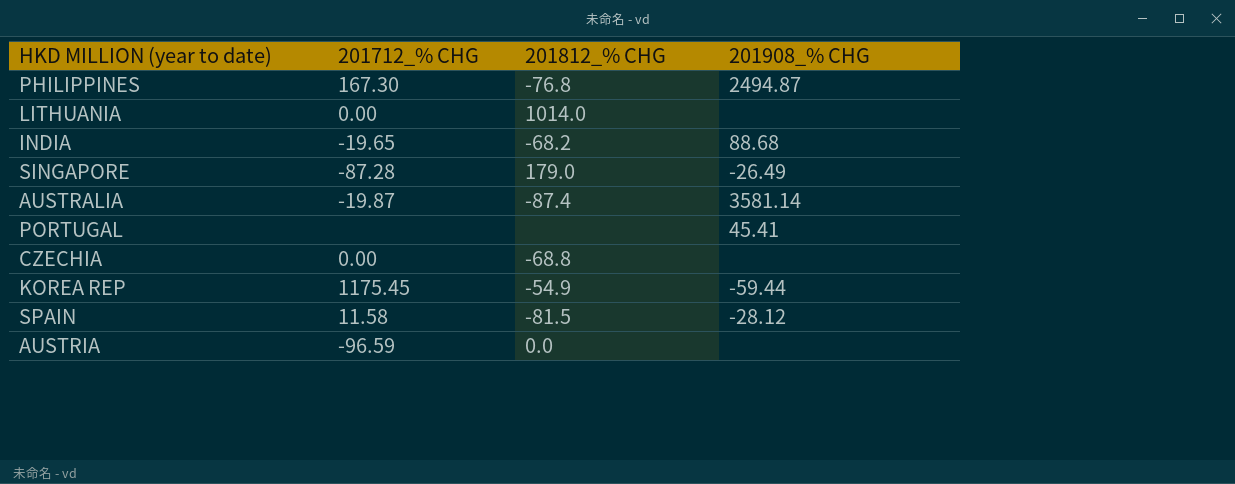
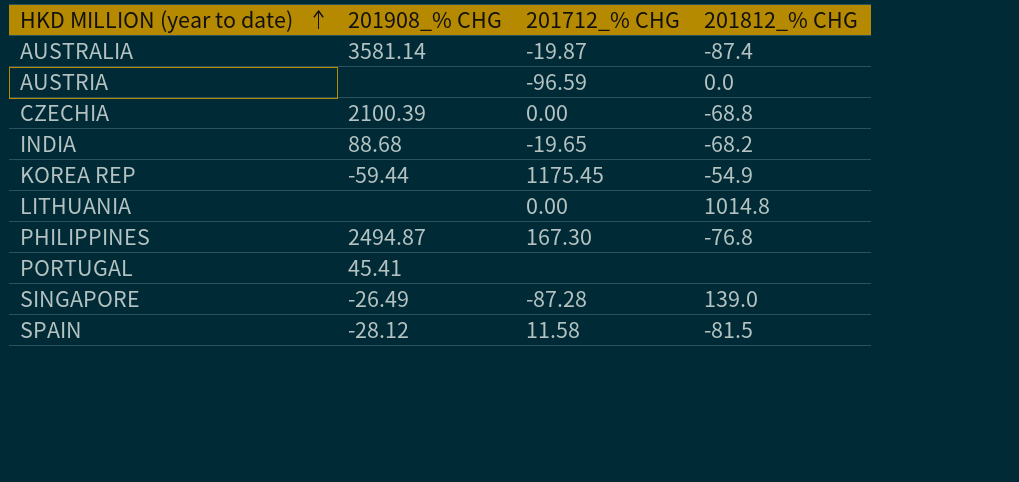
row order: none -> HKD MILLION (year to date) ascending
column 201908_% CHG | position: 4 -> 2
CZECHIA | 201908_% CHG: none -> 2100.39
LITHUANIA | 201812_% CHG: 1014.0 -> 1014.8
SINGAPORE | 201812_% CHG: 179.0 -> 139.0

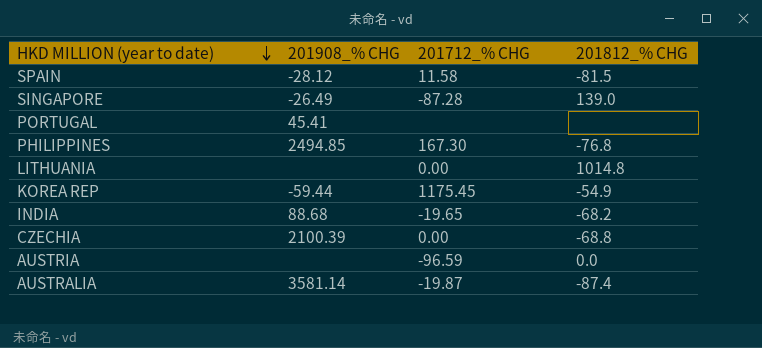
row order: HKD MILLION (year to date) ascending -> HKD MILLION (year to date) descending
PHILIPPINES | 201908_% CHG: 2494.87 -> 2494.85

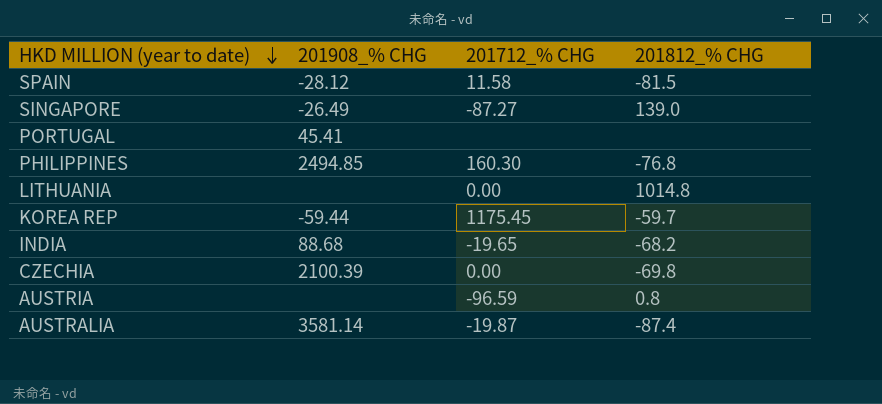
SINGAPORE | 201712_% CHG: -87.28 -> -87.27
PHILIPPINES | 201712_% CHG: 167.30 -> 160.30
KOREA REP | 201812_% CHG: -54.9 -> -59.7
CZECHIA | 201812_% CHG: -68.8 -> -69.8
AUSTRIA | 201812_% CHG: 0.0 -> 0.8

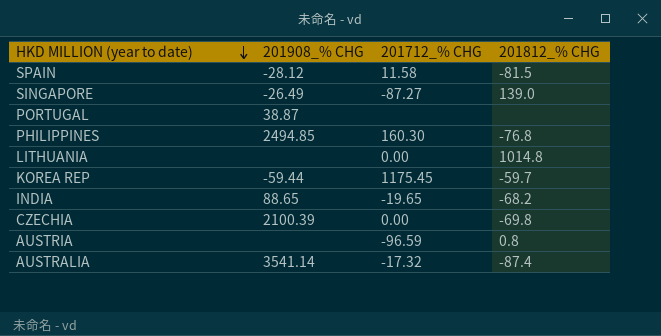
PORTUGAL | 201908_% CHG: 45.41 -> 38.87
INDIA | 201908_% CHG: 88.68 -> 88.65
AUSTRALIA | 201908_% CHG: 3581.14 -> 3541.14
AUSTRALIA | 201712_% CHG: -19.87 -> -17.32

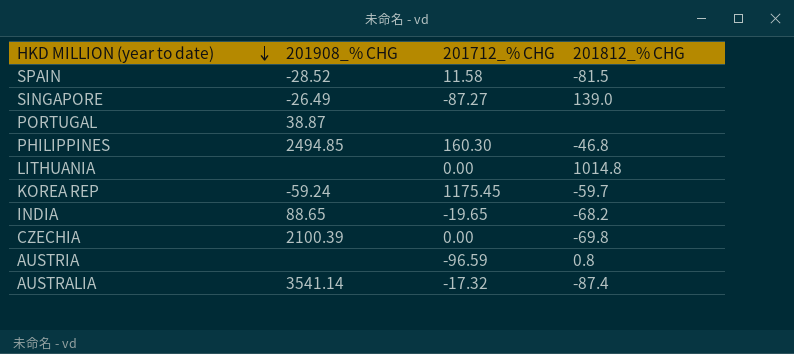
SPAIN | 201908_% CHG: -28.12 -> -28.52
PHILIPPINES | 201812_% CHG: -76.8 -> -46.8
KOREA REP | 201908_% CHG: -59.44 -> -59.24

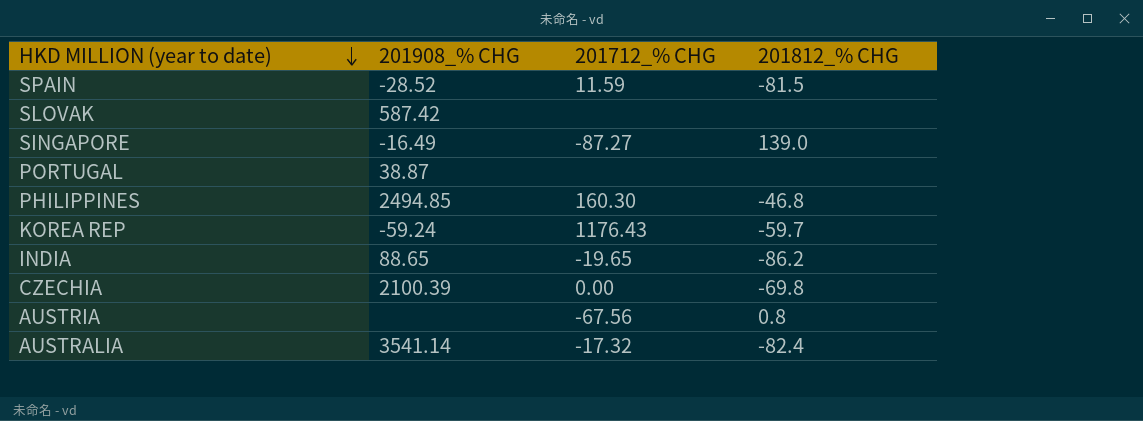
row LITHUANIA: none | 0.00 | 1014.8 -> none
SPAIN | 201712_% CHG: 11.58 -> 11.59
row SLOVAK: none -> 587.42 | none | none
SINGAPORE | 201908_% CHG: -26.49 -> -16.49
KOREA REP | 201712_% CHG: 1175.45 -> 1176.43
INDIA | 201812_% CHG: -68.2 -> -86.2
AUSTRIA | 201712_% CHG: -96.59 -> -67.56
AUSTRALIA | 201812_% CHG: -87.4 -> -82.4

